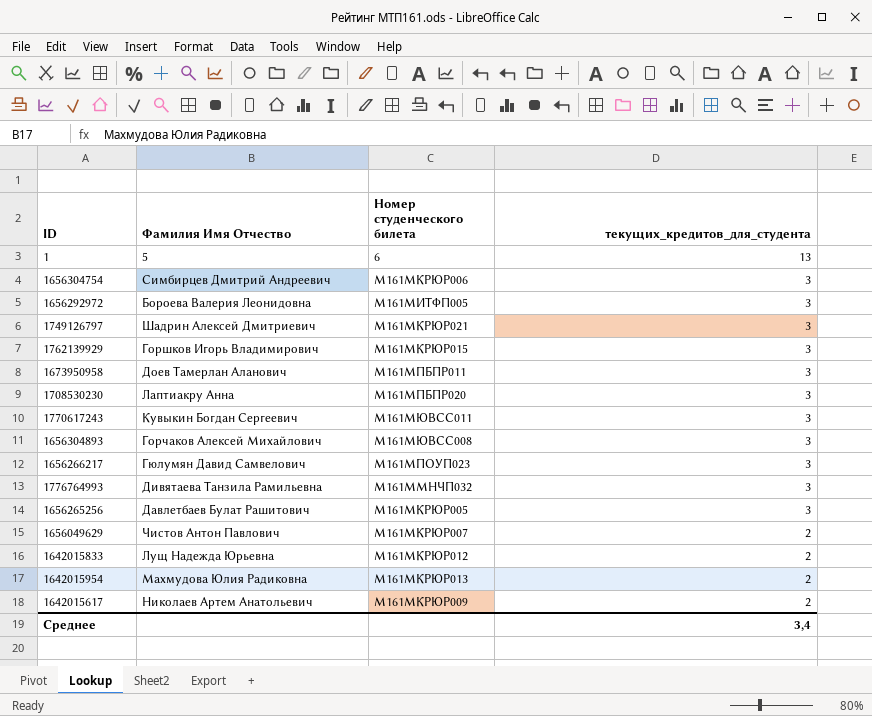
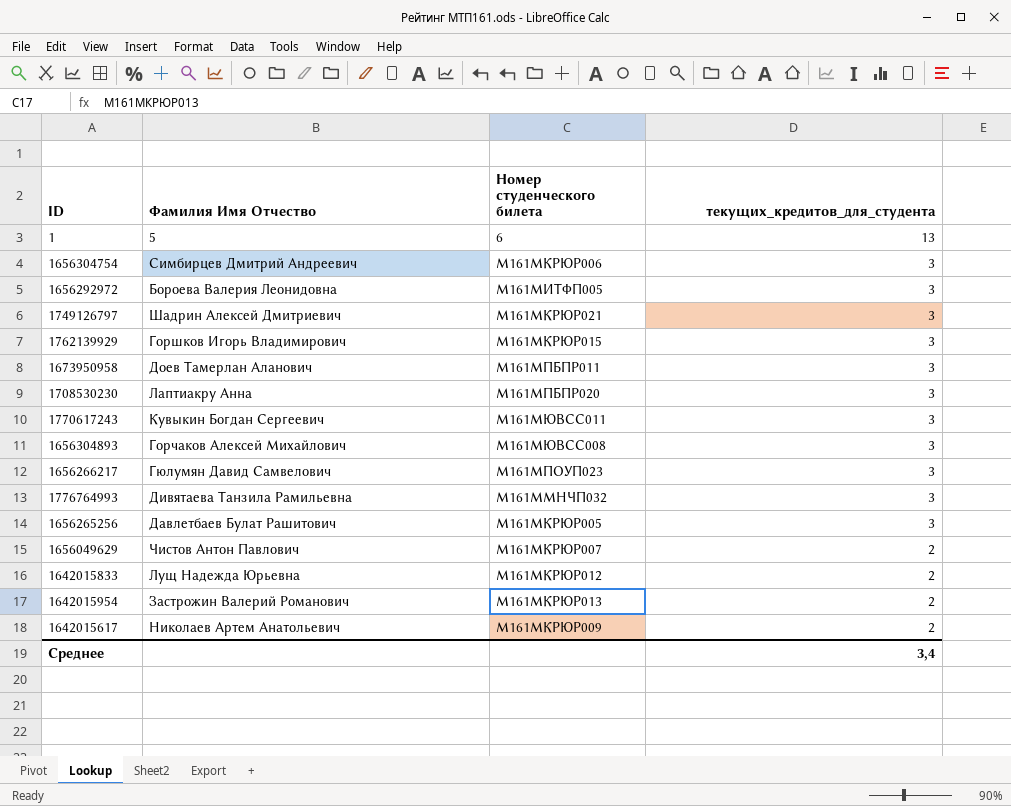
1642015954 | Фамилия Имя Отчество: Махмудова Юлия Радиковна -> Застрожин Валерий Романович

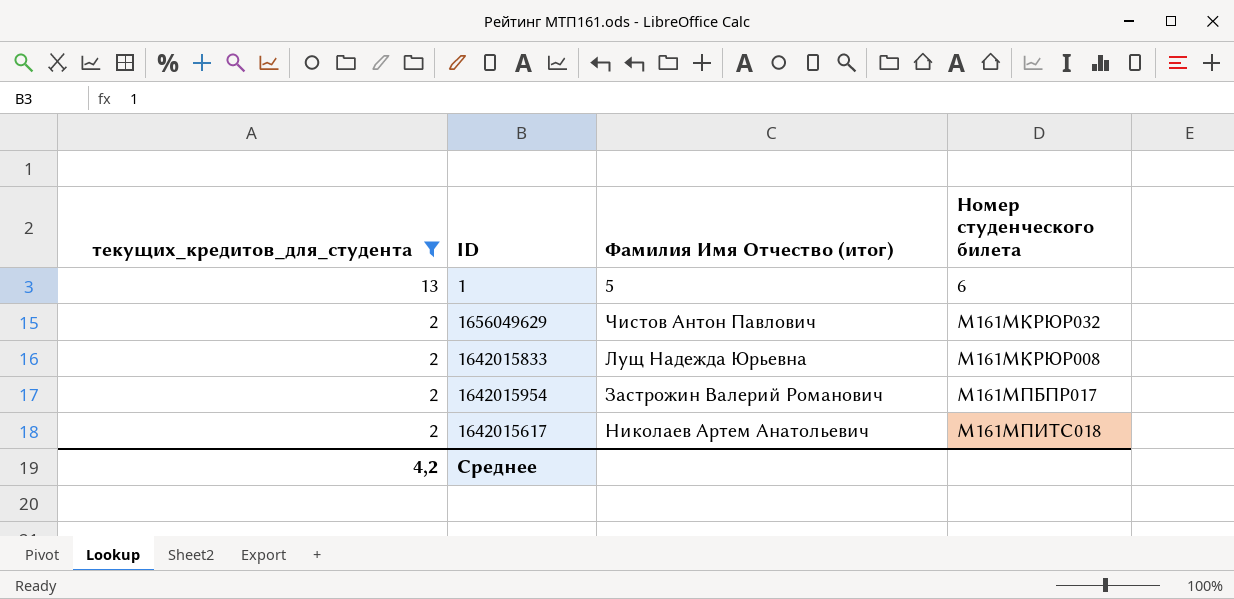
filter: none -> текущих_кредитов_для_студента != 3
column текущих_кредитов_для_студента | position: 4 -> 1
column name: Фамилия Имя Отчество -> Фамилия Имя Отчество (итог)
1656049629 | Номер студенческого билета: М161МКРЮР007 -> М161МКРЮР032
1642015833 | Номер студенческого билета: М161МКРЮР012 -> М161МКРЮР008
1642015954 | Номер студенческого билета: М161МКРЮР013 -> М161МПБПР017
1642015617 | Номер студенческого билета: М161МКРЮР009 -> М161МПИТС018
Среднее | текущих_кредитов_для_студента: 3,4 -> 4,2

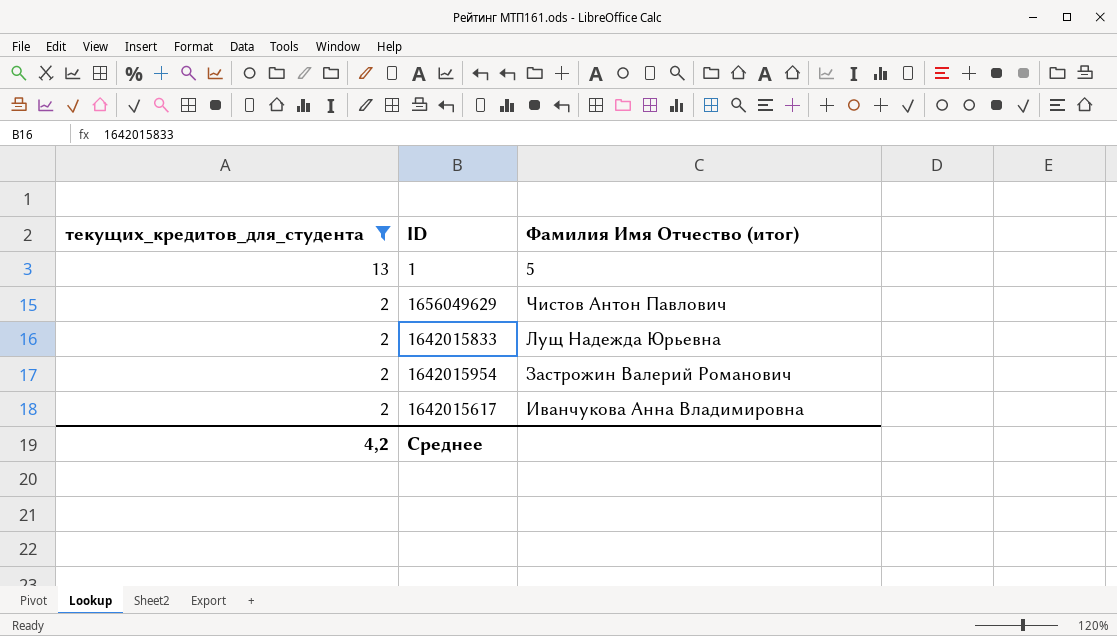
column Номер студенческого билета | position: 4 -> none
1642015617 | Фамилия Имя Отчество (итог): Николаев Артем Анатольевич -> Иванчукова Анна Владимировна

